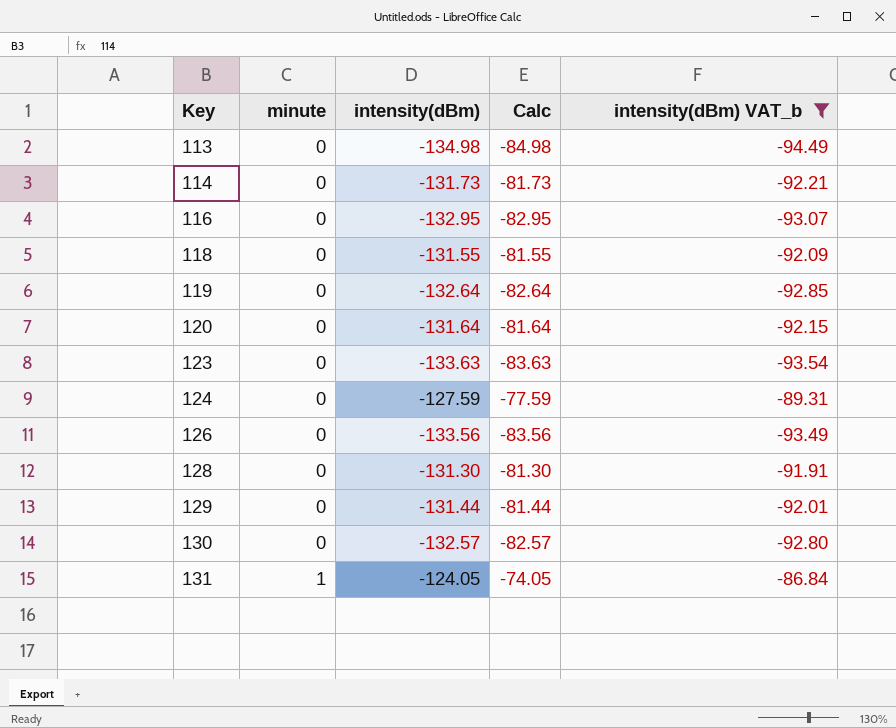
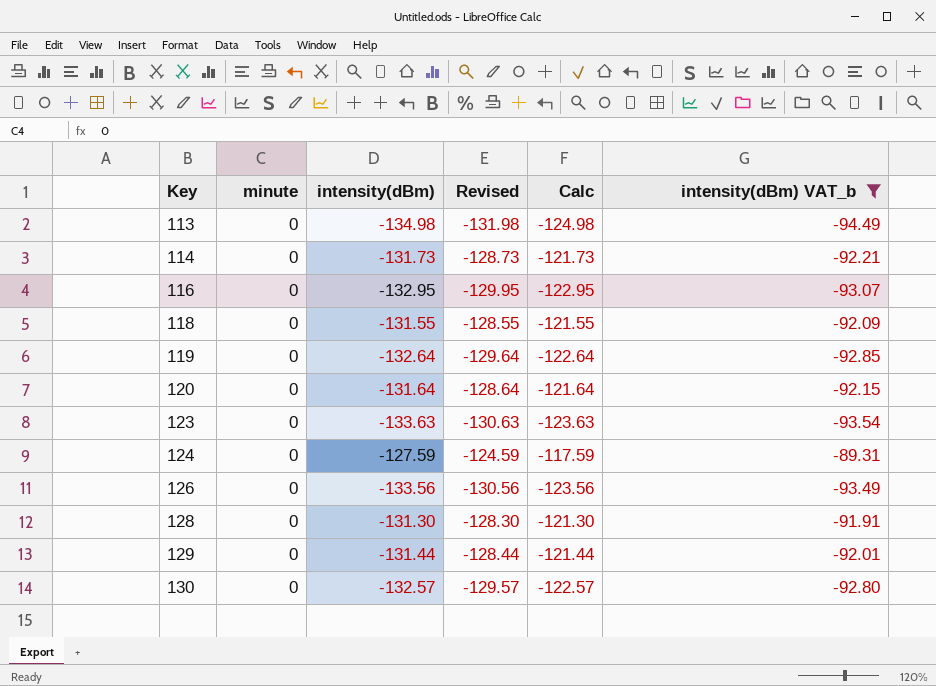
column Revised | formula: none -> [intensity(dBm)] + 3
column Calc | formula: [intensity(dBm)] + 50 -> [intensity(dBm)] + 10
row 131: 1 | -124.05 | -74.05 | -86.84 -> none

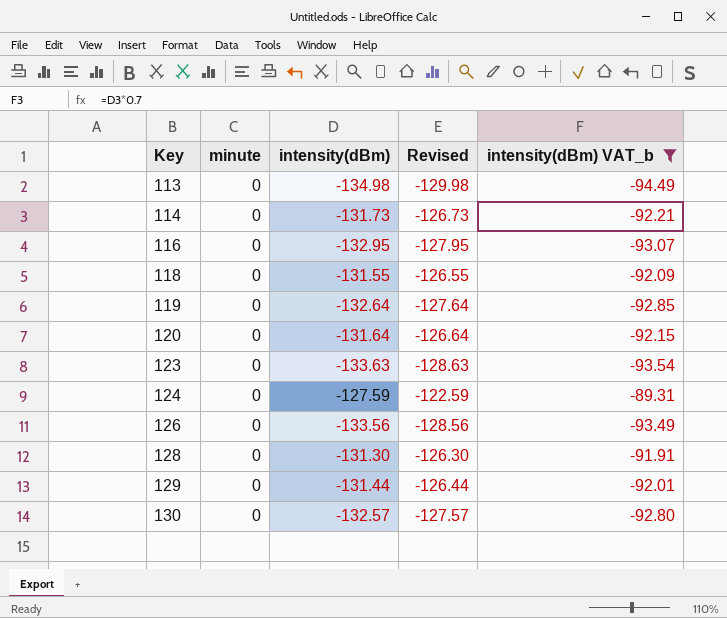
column Calc | formula: [intensity(dBm)] + 10 -> none
column Revised | formula: [intensity(dBm)] + 3 -> [intensity(dBm)] + 5

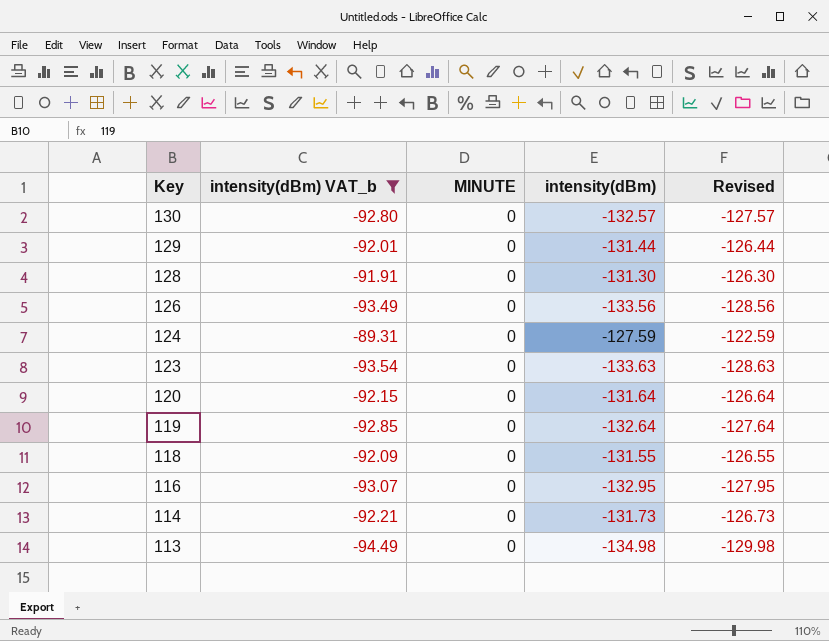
row order: Key ascending -> Key descending
column intensity(dBm) VAT_b | position: 5 -> 2
column name: minute -> MINUTE

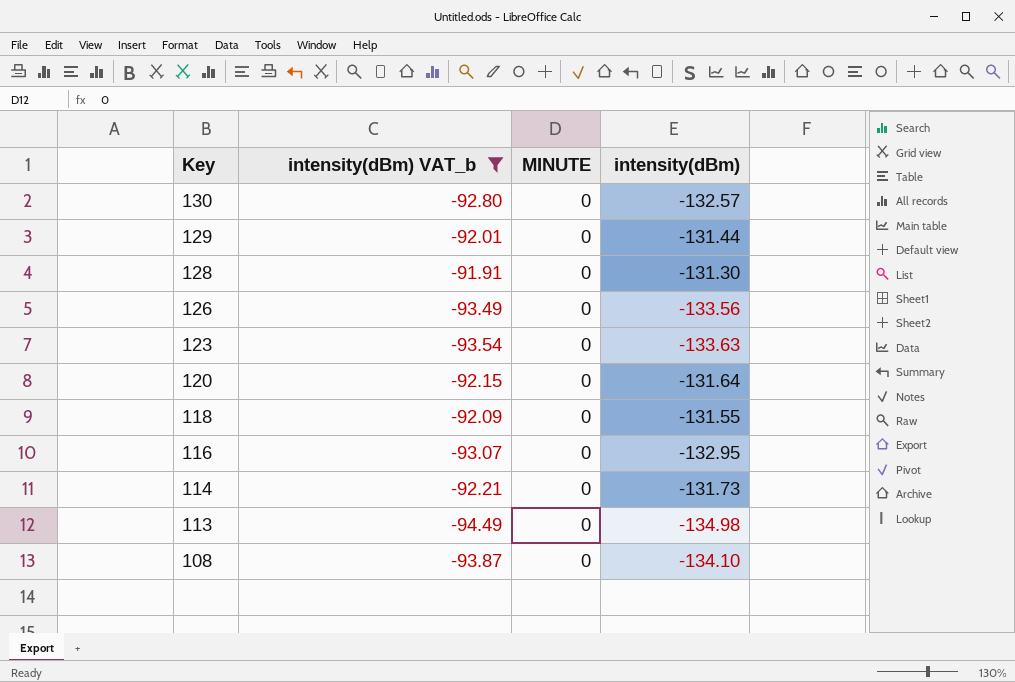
column Revised | formula: [intensity(dBm)] + 5 -> none
row 124: -89.31 | 0 | -127.59 | -122.59 -> none
row 119: -92.85 | 0 | -132.64 | -127.64 -> none
row 108: none -> -93.87 | 0 | -134.10

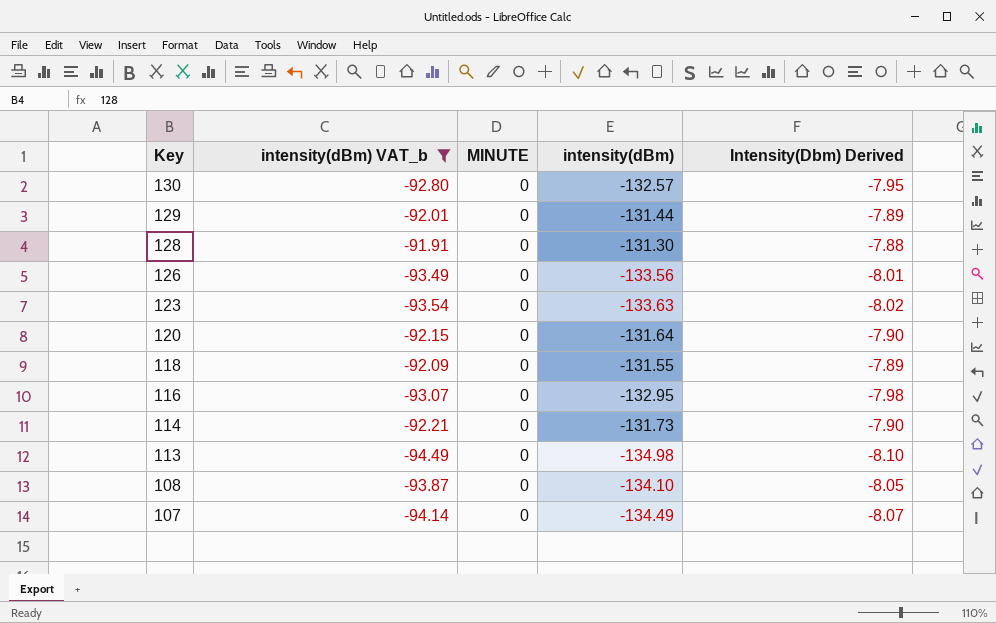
column Intensity(Dbm) Derived | formula: none -> [intensity(dBm)] * 0.06
row 107: none -> -94.14 | 0 | -134.49 | -8.07

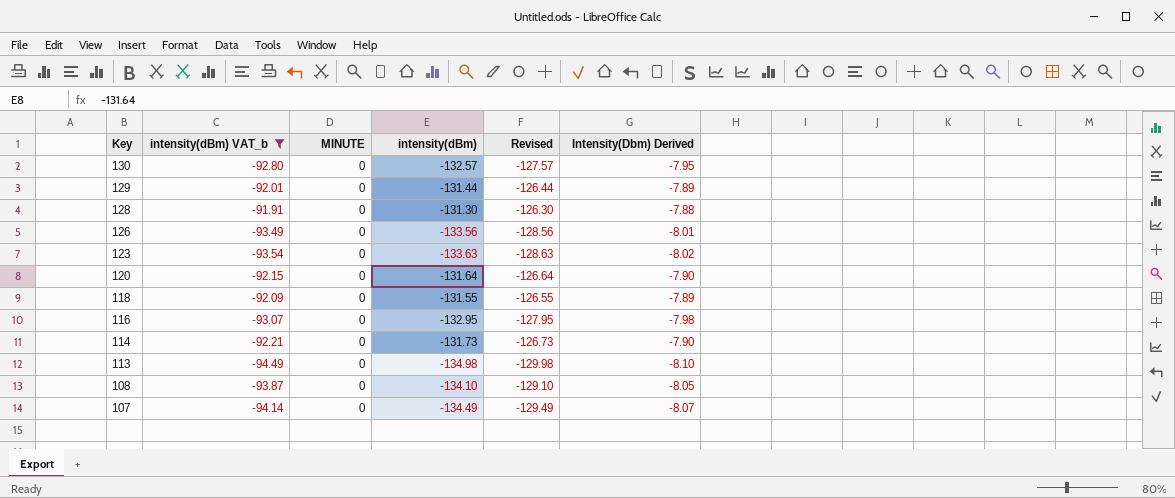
column Revised | formula: none -> [intensity(dBm)] + 5

